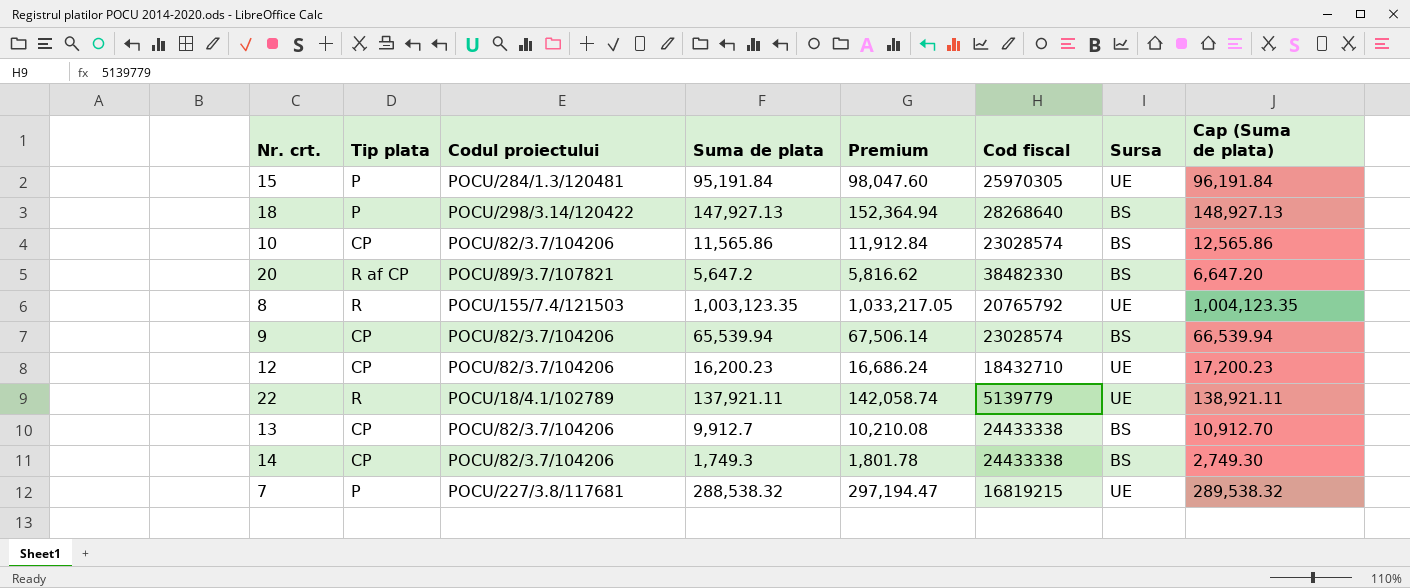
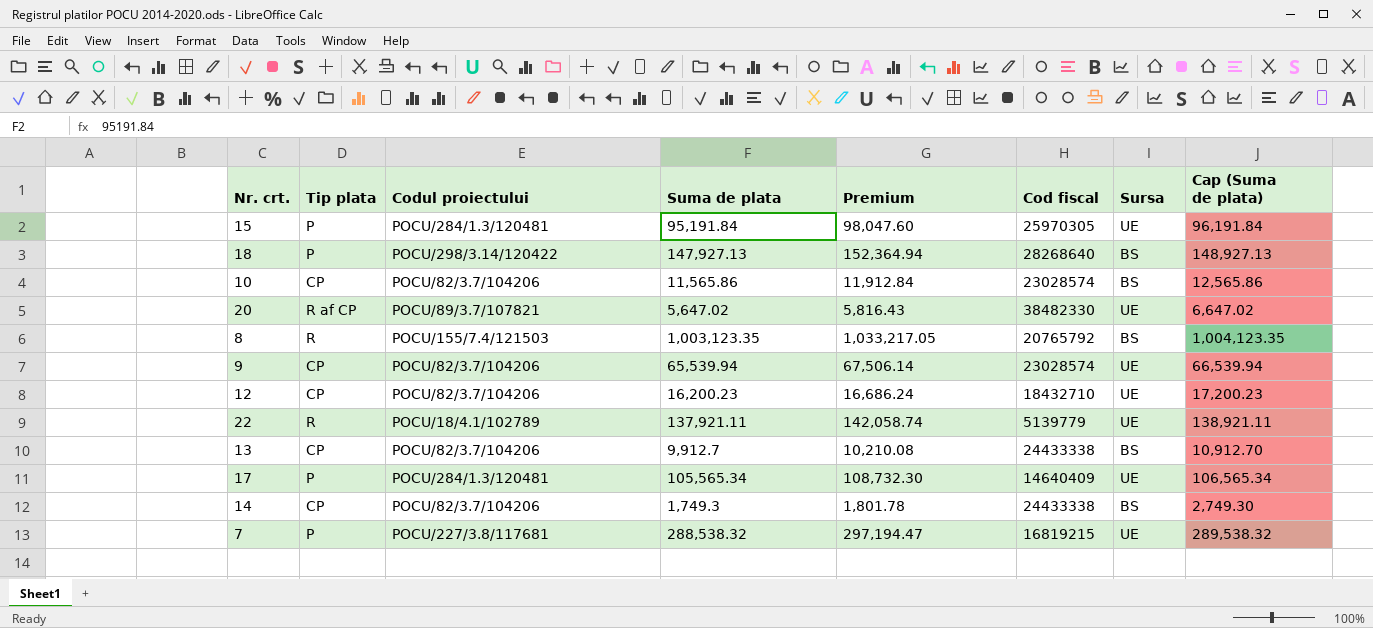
20 | Suma de plata: 5,647.2 -> 5,647.02
20 | Premium: 5,816.62 -> 5,816.43
20 | Sursa: BS -> UE
20 | Cap (Suma de plata): 6,647.20 -> 6,647.02
8 | Sursa: UE -> BS
9 | Sursa: BS -> UE
row 17: none -> P | POCU/284/1.3/120481 | 105,565.34 | 108,732.30 | 14640409 | UE | 106,565.34

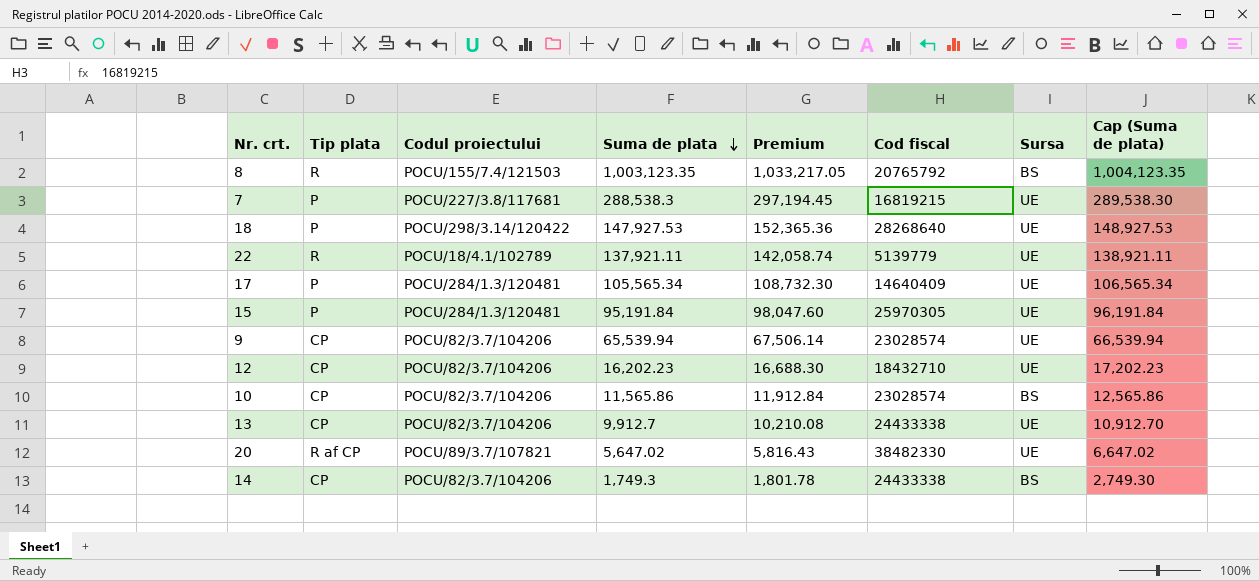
row order: none -> Suma de plata descending
7 | Suma de plata: 288,538.32 -> 288,538.3
7 | Premium: 297,194.47 -> 297,194.45
7 | Cap (Suma de plata): 289,538.32 -> 289,538.30
18 | Suma de plata: 147,927.13 -> 147,927.53
18 | Premium: 152,364.94 -> 152,365.36
18 | Sursa: BS -> UE
18 | Cap (Suma de plata): 148,927.13 -> 148,927.53
12 | Suma de plata: 16,200.23 -> 16,202.23
12 | Premium: 16,686.24 -> 16,688.30
12 | Cap (Suma de plata): 17,200.23 -> 17,202.23
13 | Sursa: BS -> UE

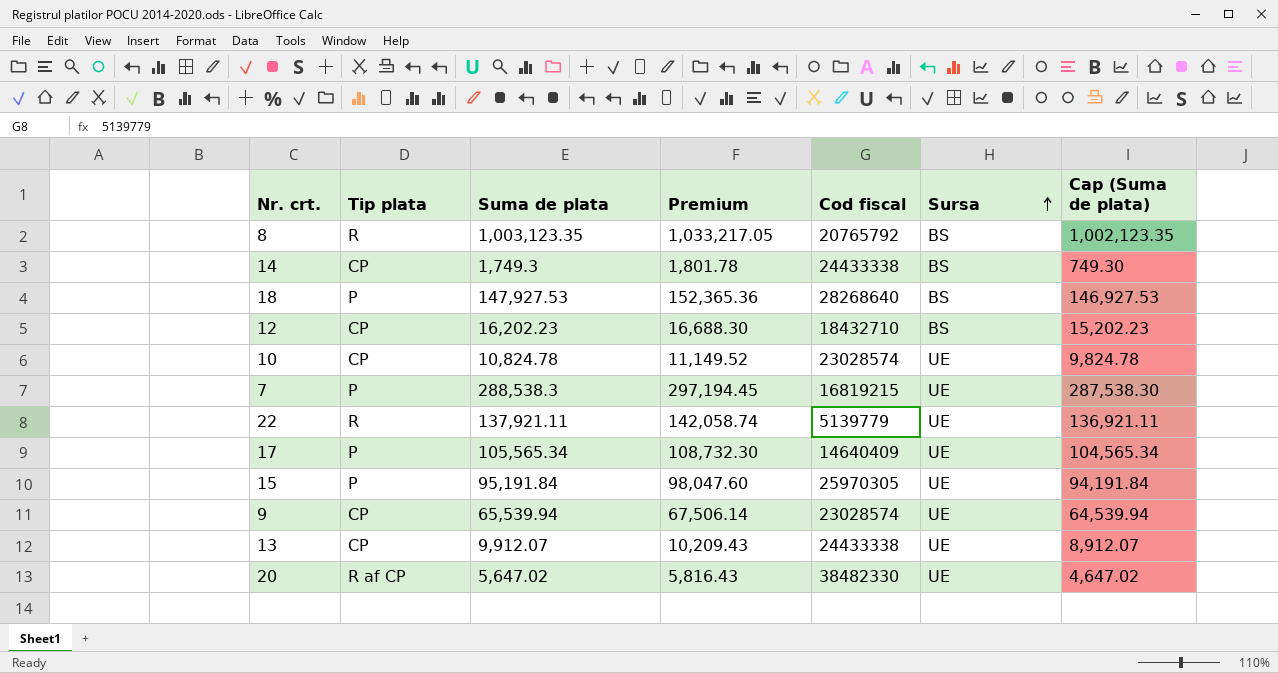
row order: Suma de plata descending -> Sursa ascending
column Codul proiectului | position: 3 -> none
column Cap (Suma de plata) | formula: [Suma de plata] + 1000 -> [Suma de plata] - 1000
18 | Sursa: UE -> BS
12 | Sursa: UE -> BS
10 | Suma de plata: 11,565.86 -> 10,824.78
10 | Premium: 11,912.84 -> 11,149.52
10 | Sursa: BS -> UE
13 | Suma de plata: 9,912.7 -> 9,912.07
13 | Premium: 10,210.08 -> 10,209.43

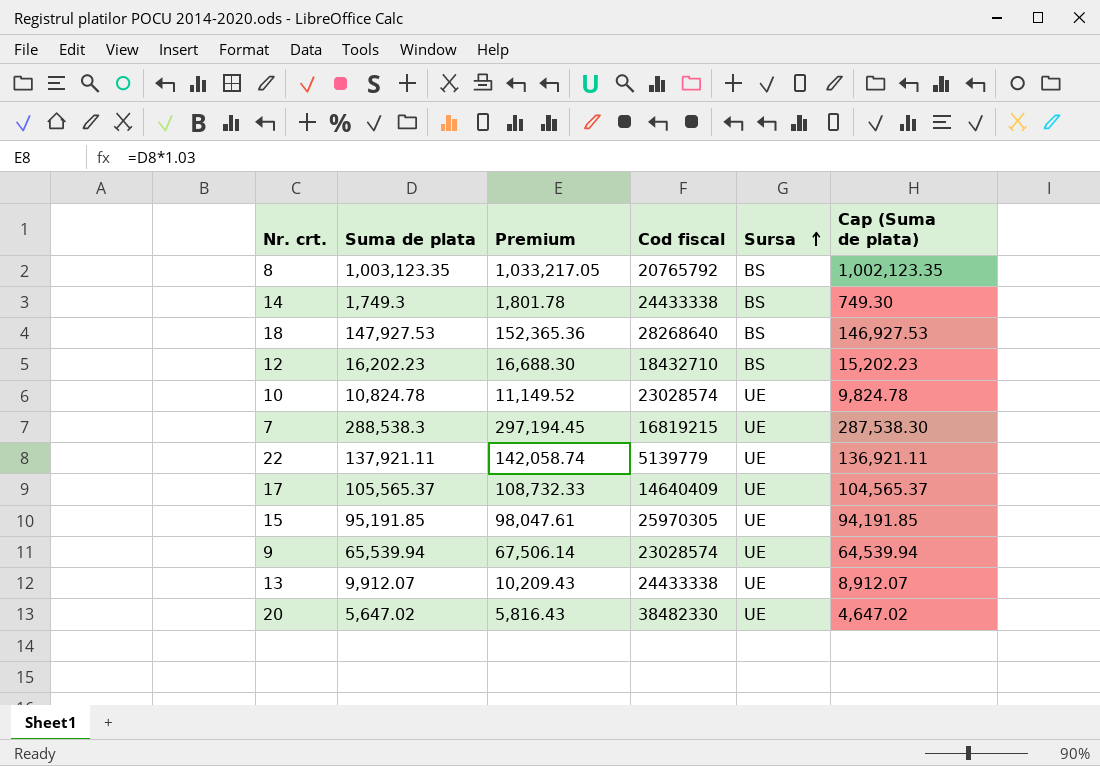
column Tip plata | position: 2 -> none
17 | Suma de plata: 105,565.34 -> 105,565.37
17 | Premium: 108,732.30 -> 108,732.33
17 | Cap (Suma de plata): 104,565.34 -> 104,565.37
15 | Suma de plata: 95,191.84 -> 95,191.85
15 | Premium: 98,047.60 -> 98,047.61
15 | Cap (Suma de plata): 94,191.84 -> 94,191.85

